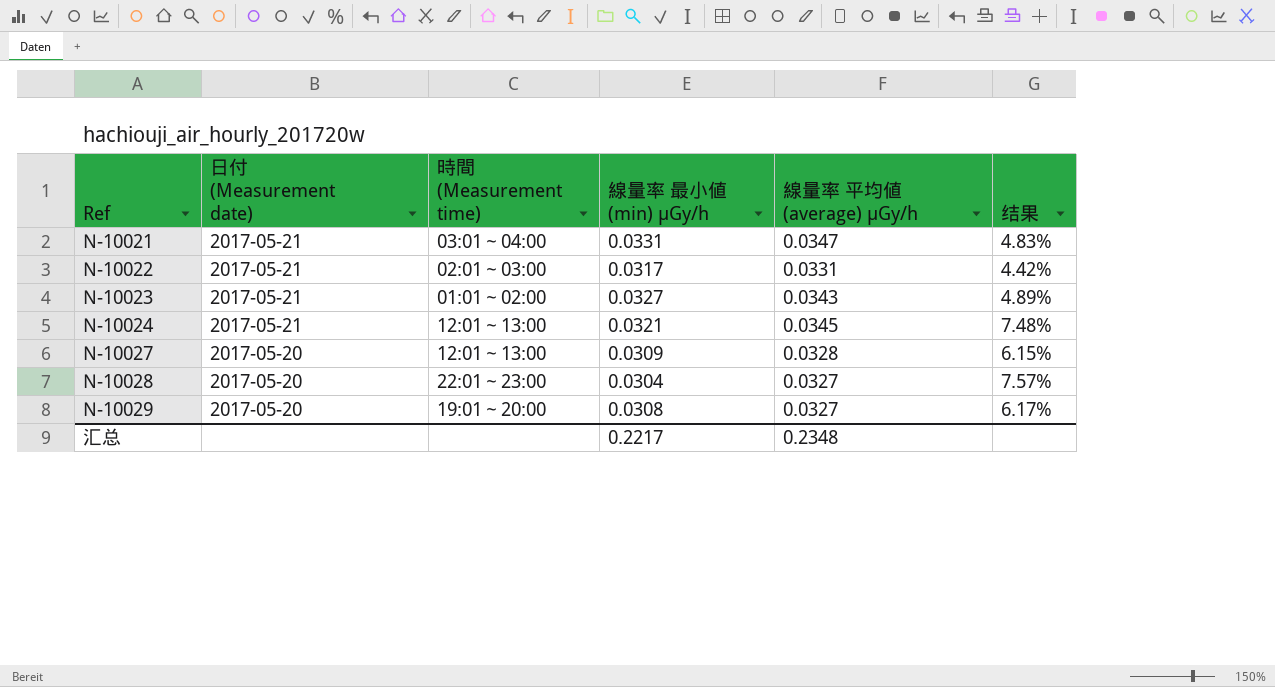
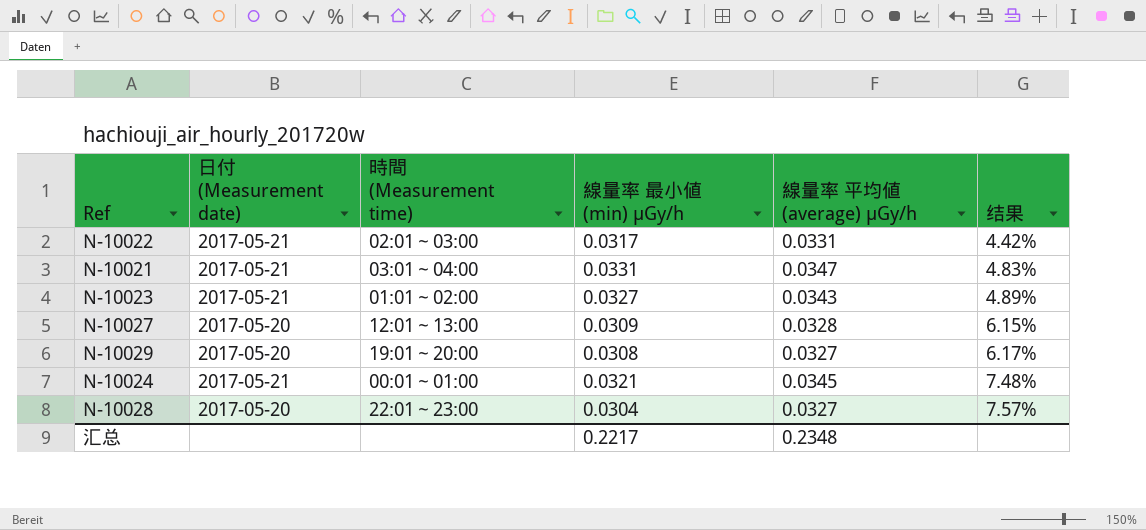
row order: Ref ascending -> 结果 ascending
N-10024 | 時間 (Measurement time): 12:01～13:00 -> 00:01～01:00

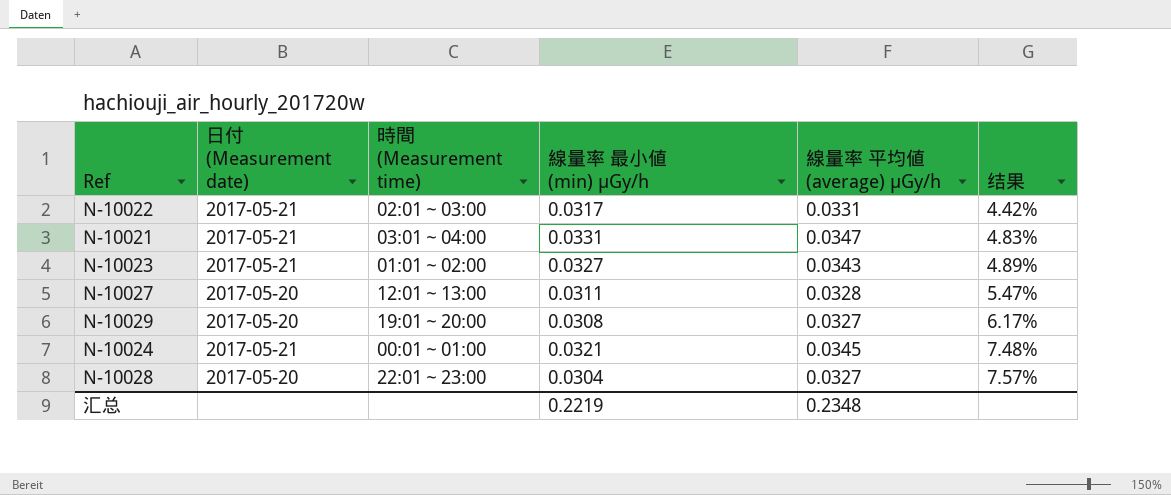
N-10027 | 線量率 最小値 (min) μGy/h: 0.0309 -> 0.0311
N-10027 | 结果: 6.15% -> 5.47%
汇总 | 線量率 最小値 (min) μGy/h: 0.2217 -> 0.2219

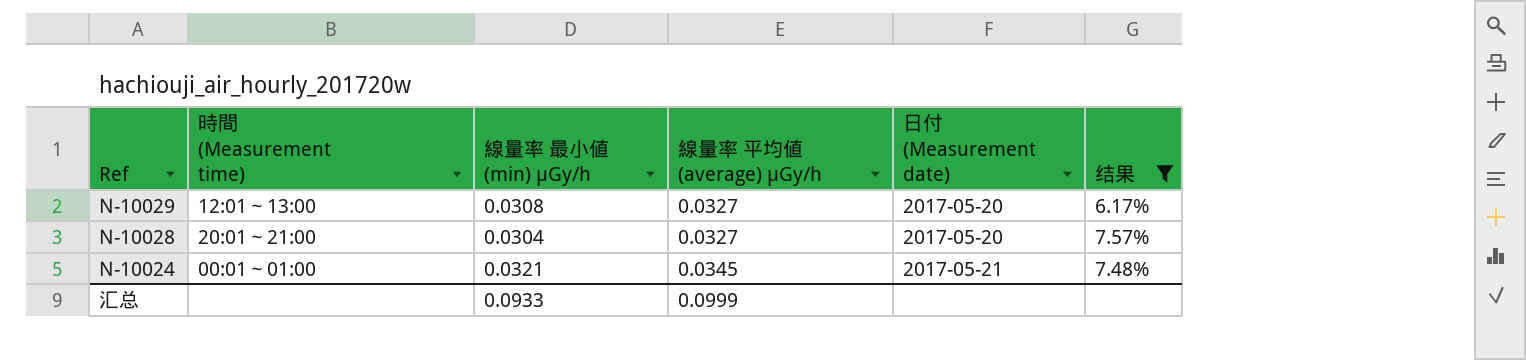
filter: none -> 结果 >= 6.17%
row order: 结果 ascending -> Ref descending
column 日付 (Measurement date) | position: 2 -> 5
N-10029 | 時間 (Measurement time): 19:01～20:00 -> 12:01～13:00
N-10028 | 時間 (Measurement time): 22:01～23:00 -> 20:01～21:00
汇总 | 線量率 最小値 (min) μGy/h: 0.2219 -> 0.0933
汇总 | 線量率 平均値 (average) μGy/h: 0.2348 -> 0.0999

